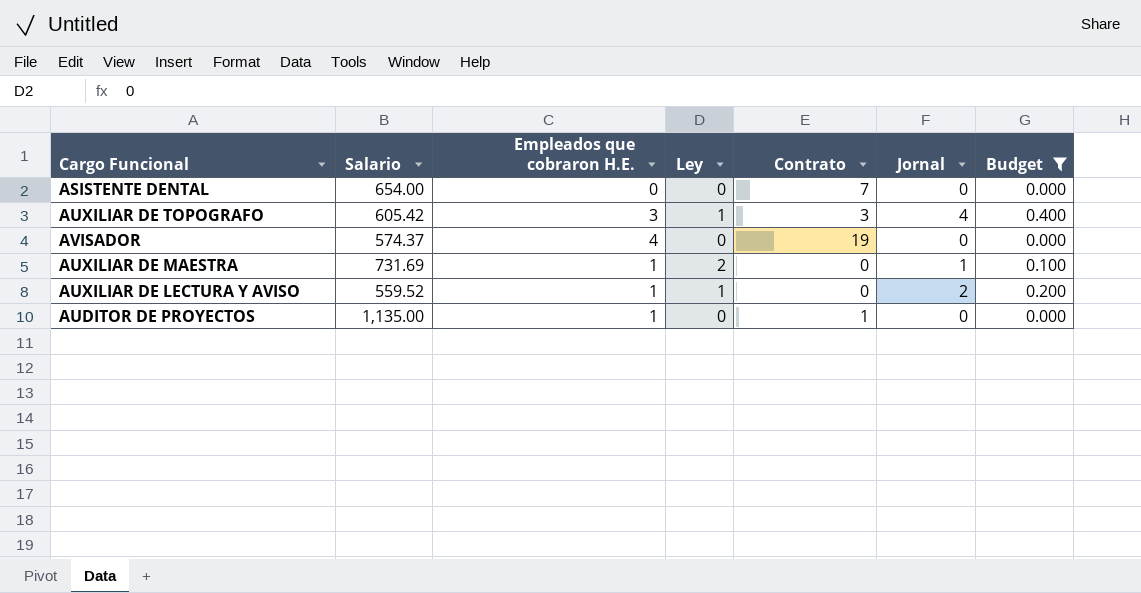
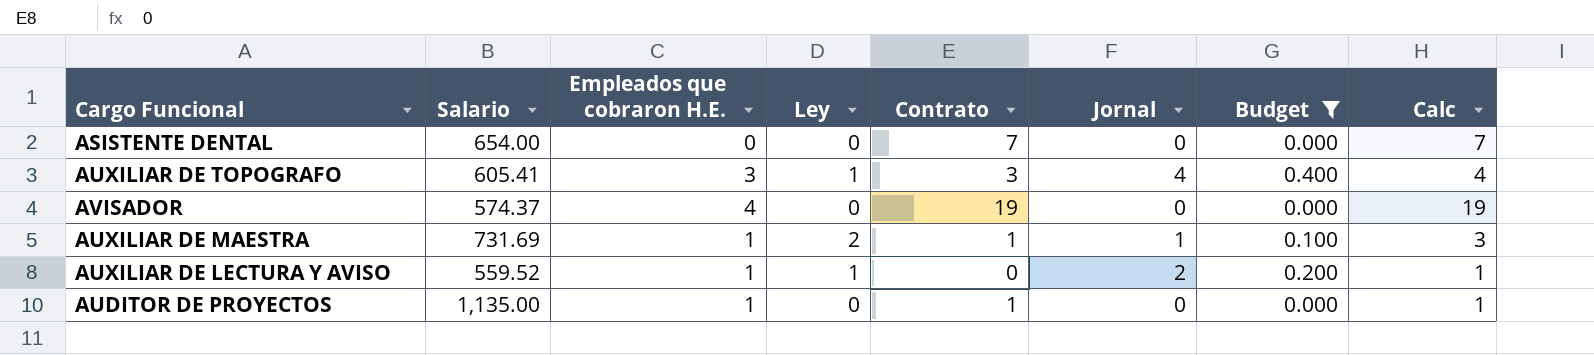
column Calc | formula: none -> [Ley] + [Contrato]
AUXILIAR DE TOPOGRAFO | Salario: 605.42 -> 605.41
AUXILIAR DE MAESTRA | Contrato: 0 -> 1

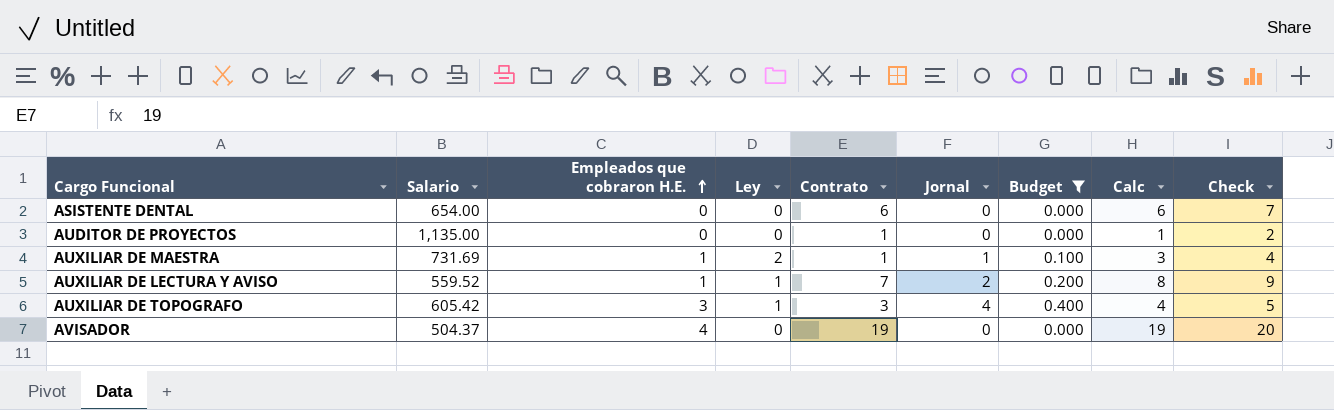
row order: none -> Empleados que cobraron H.E. ascending
column Check | formula: none -> [Calc] + 1
ASISTENTE DENTAL | Contrato: 7 -> 6
ASISTENTE DENTAL | Calc: 7 -> 6
AUDITOR DE PROYECTOS | Empleados que cobraron H.E.: 1 -> 0
AUXILIAR DE LECTURA Y AVISO | Contrato: 0 -> 7
AUXILIAR DE LECTURA Y AVISO | Calc: 1 -> 8
AUXILIAR DE TOPOGRAFO | Salario: 605.41 -> 605.42
AVISADOR | Salario: 574.37 -> 504.37

